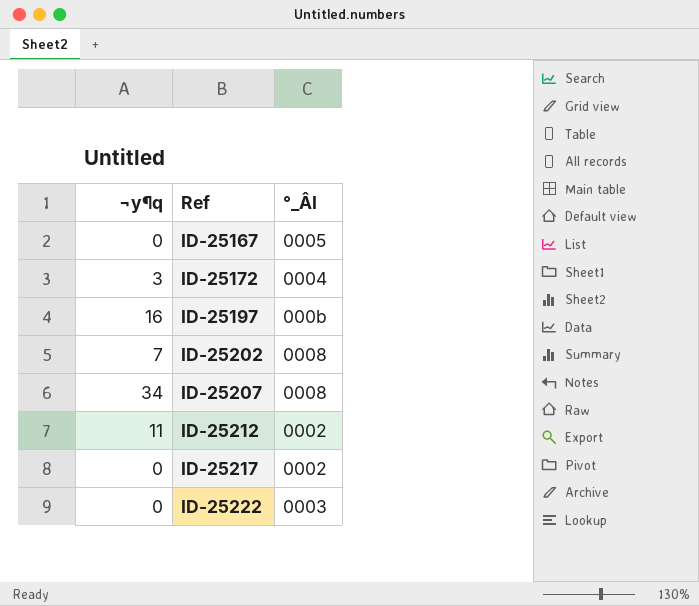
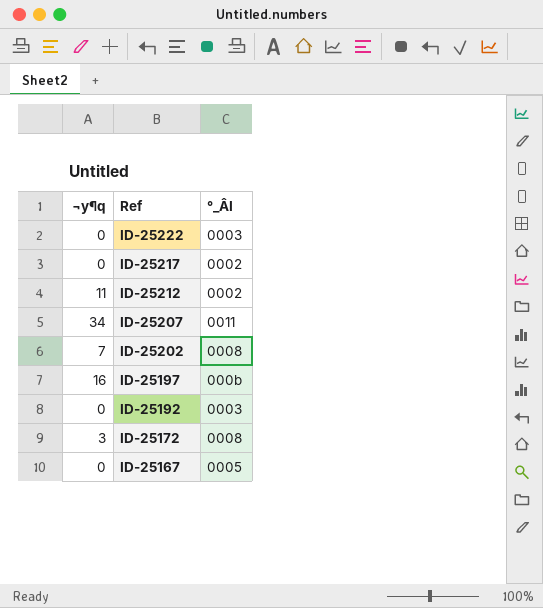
row order: Ref ascending -> Ref descending
ID-25207 | °_ÂI: 0008 -> 0011
row ID-25192: none -> 0 | 0003
ID-25172 | °_ÂI: 0004 -> 0008

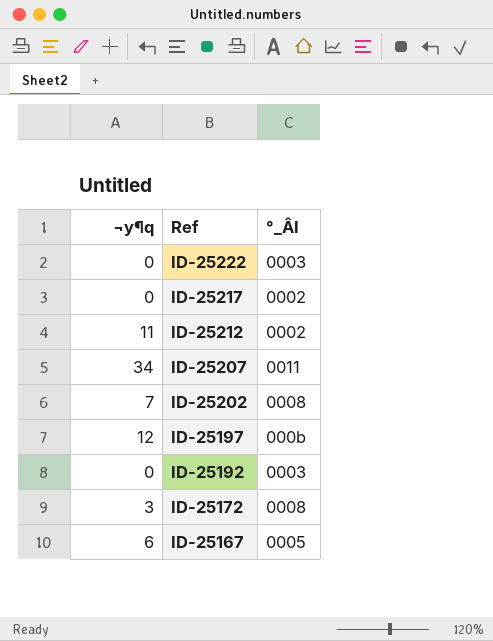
ID-25197 | ¬y¶q: 16 -> 12
ID-25167 | ¬y¶q: 0 -> 6

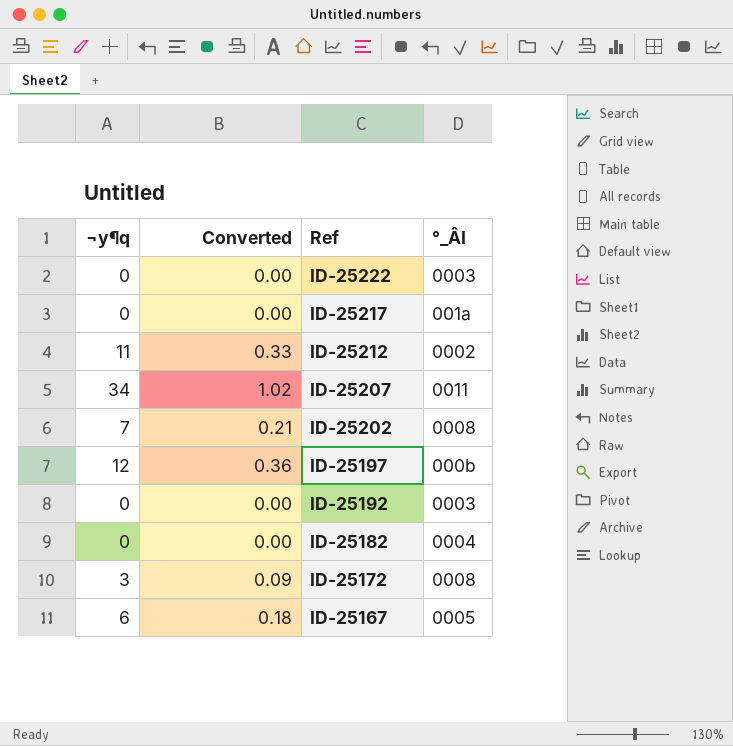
column Converted | formula: none -> [¬y¶q] * 0.03
ID-25217 | °_ÂI: 0002 -> 001a
row ID-25182: none -> 0 | 0.00 | 0004

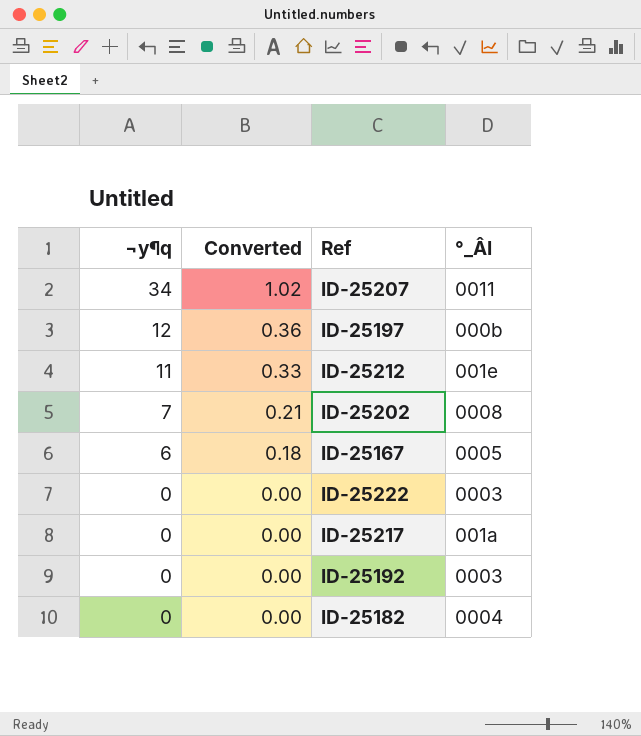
row order: Ref descending -> ¬y¶q descending
row ID-25172: 3 | 0.09 | 0008 -> none
ID-25212 | °_ÂI: 0002 -> 001e

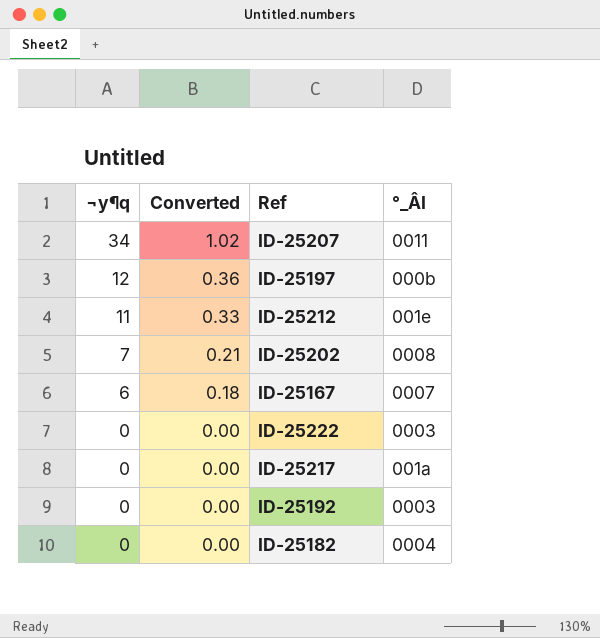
ID-25167 | °_ÂI: 0005 -> 0007

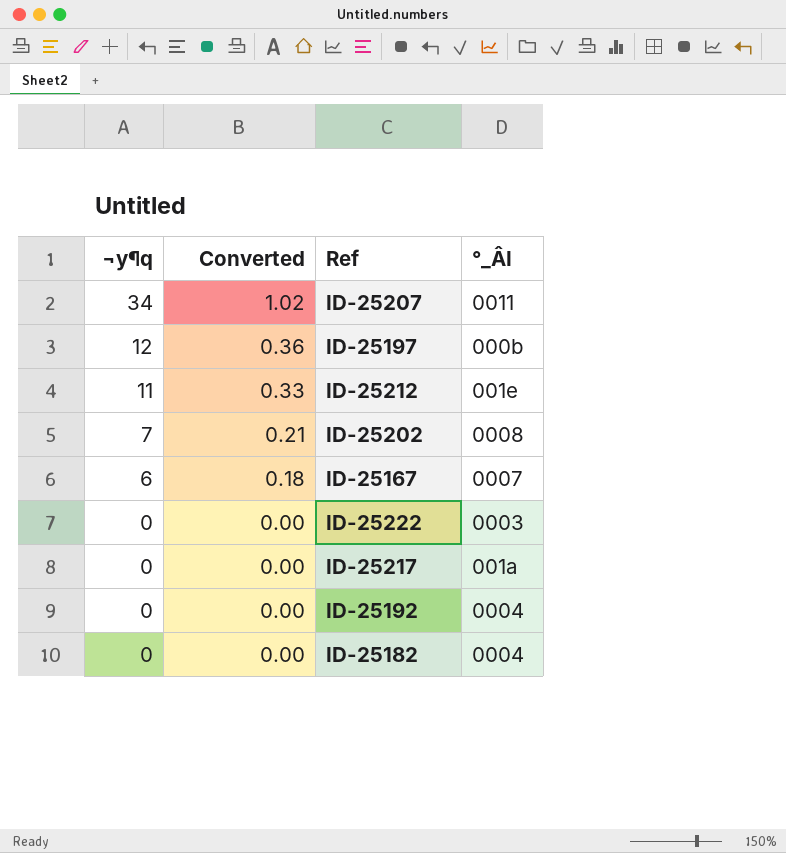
ID-25192 | °_ÂI: 0003 -> 0004

